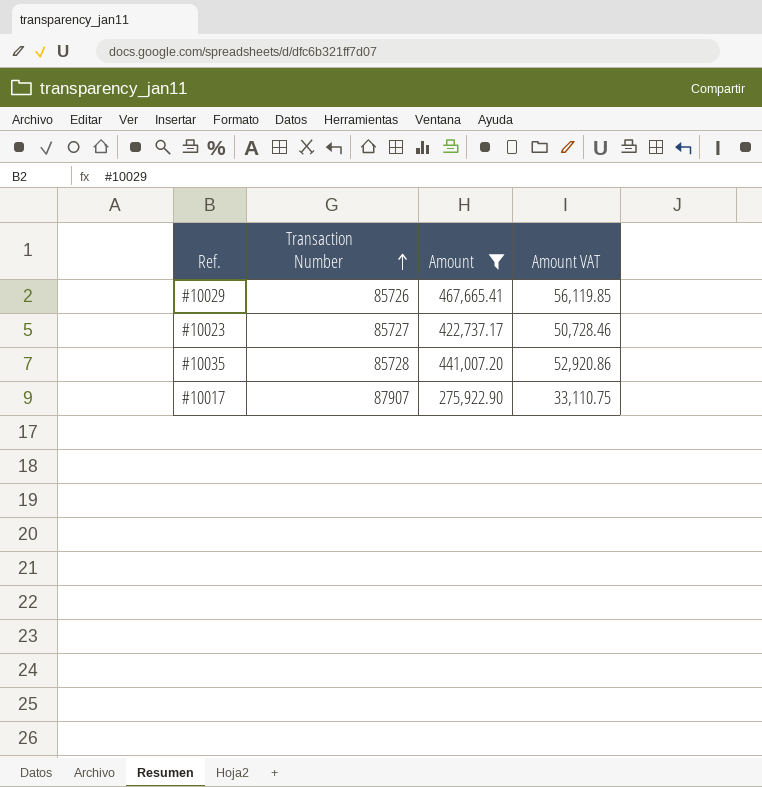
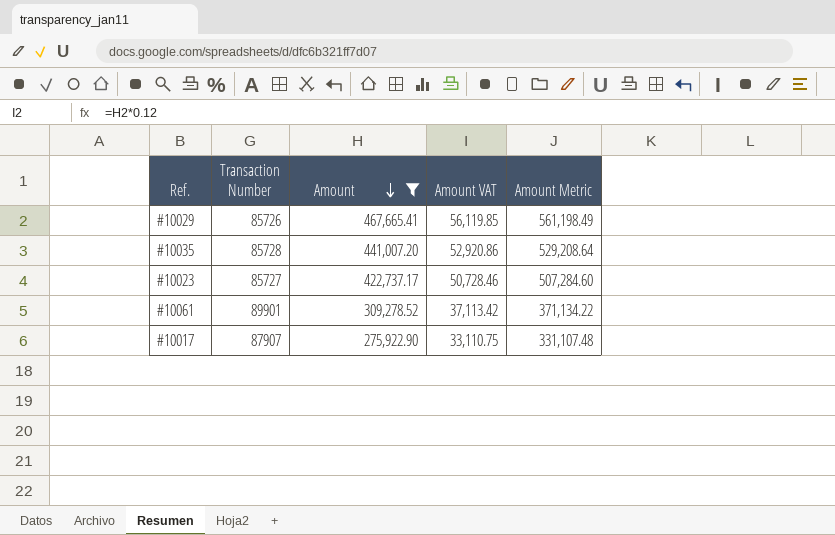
row order: Transaction Number ascending -> Amount descending
column Amount Metric | formula: none -> [Amount] * 1.2
row #10061: none -> 89901 | 309,278.52 | 37,113.42 | 371,134.22

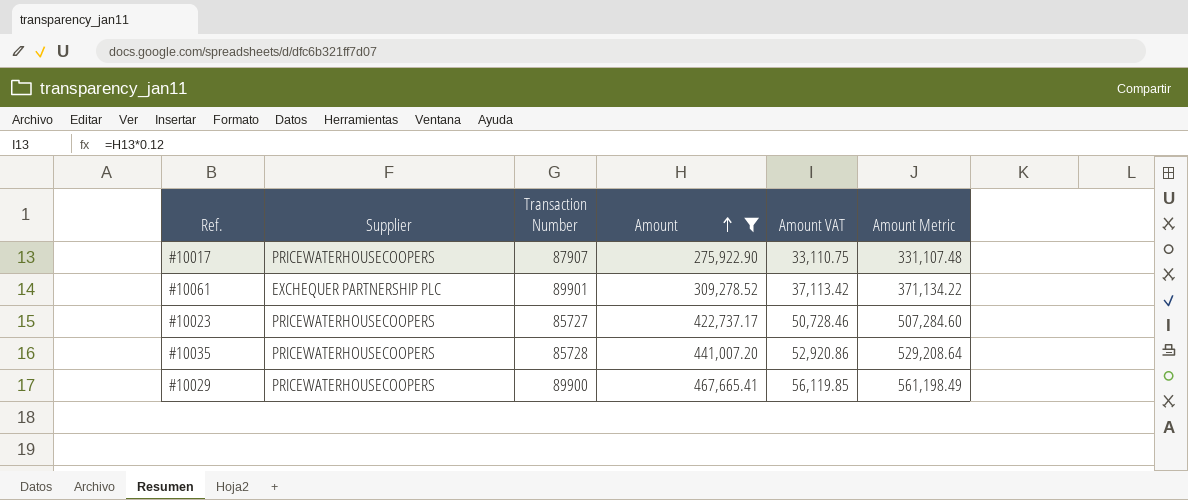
row order: Amount descending -> Amount ascending
column Supplier | position: none -> 2
#10029 | Transaction Number: 85726 -> 89900

